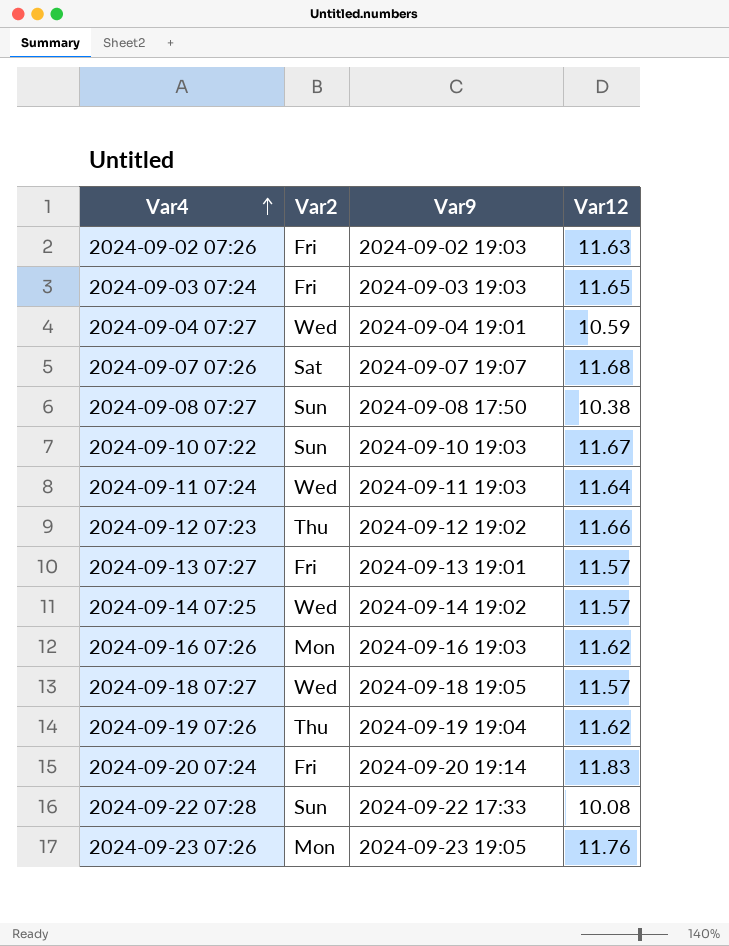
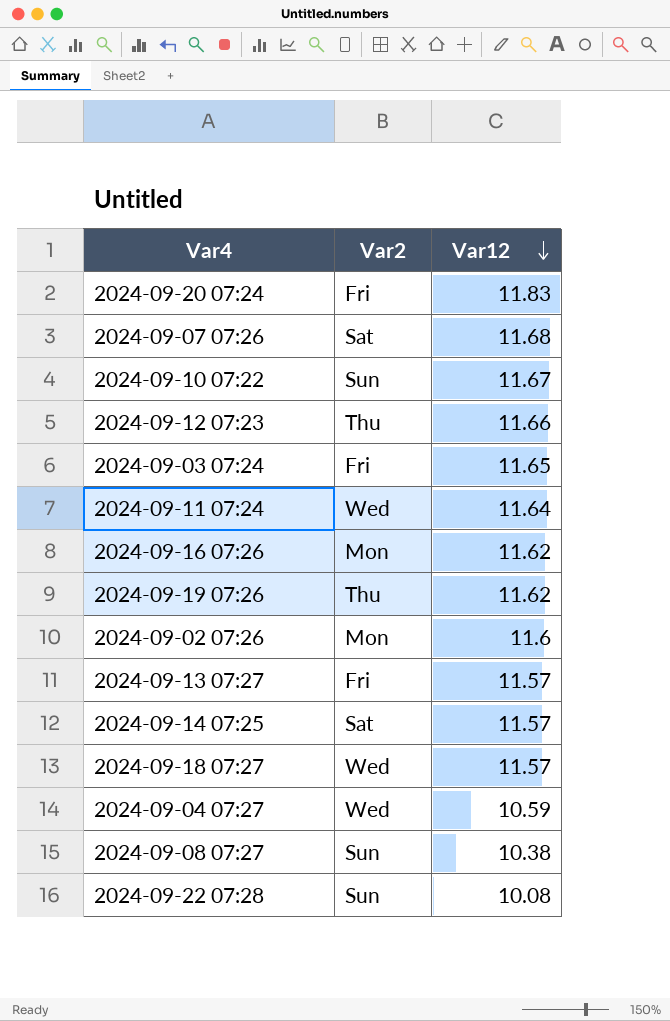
row order: Var4 ascending -> Var12 descending
column Var9 | position: 3 -> none
row 2024-09-23 07:26: Mon | 2024-09-23 19:05 | 11.76 -> none
2024-09-02 07:26 | Var2: Fri -> Mon
2024-09-02 07:26 | Var12: 11.63 -> 11.6
2024-09-14 07:25 | Var2: Wed -> Sat

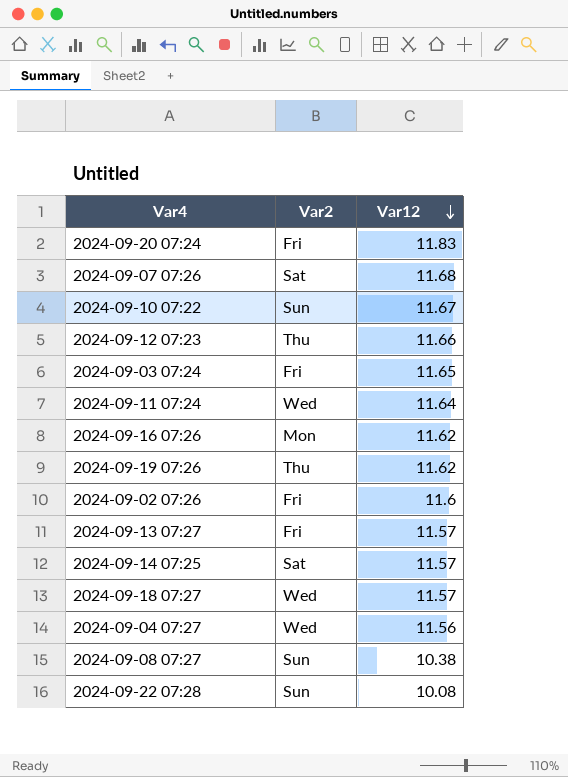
2024-09-02 07:26 | Var2: Mon -> Fri
2024-09-04 07:27 | Var12: 10.59 -> 11.56

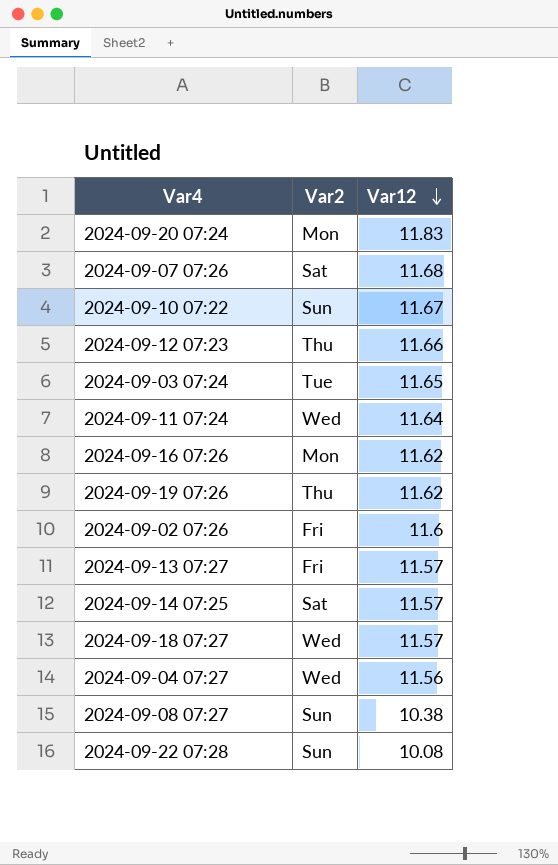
2024-09-20 07:24 | Var2: Fri -> Mon
2024-09-03 07:24 | Var2: Fri -> Tue

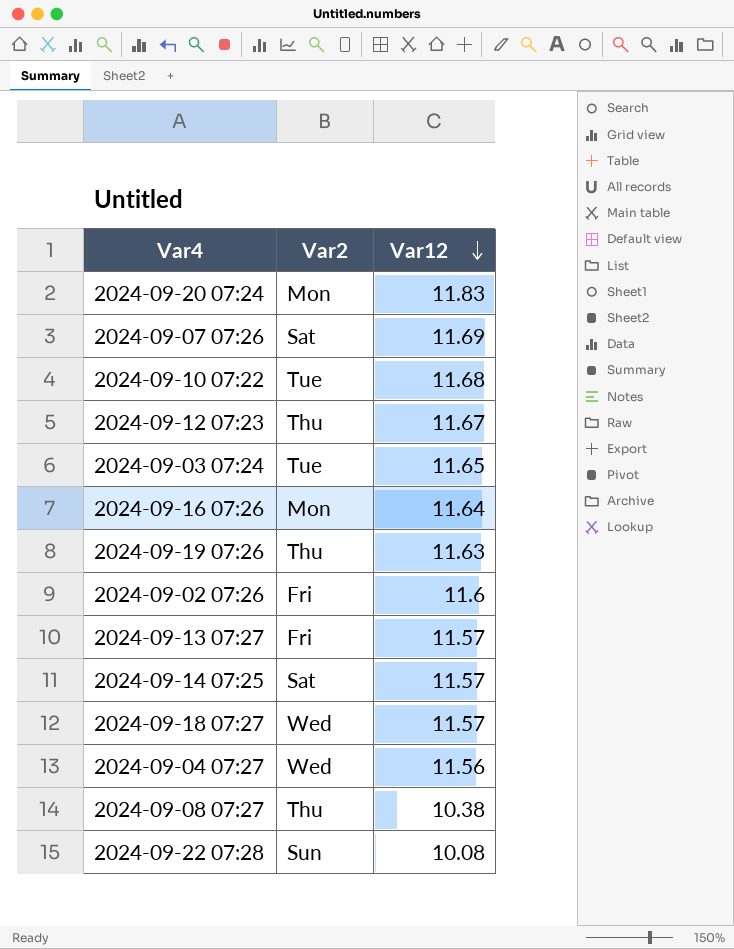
row 2024-09-11 07:24: Wed | 11.64 -> none
2024-09-07 07:26 | Var12: 11.68 -> 11.69
2024-09-10 07:22 | Var2: Sun -> Tue
2024-09-10 07:22 | Var12: 11.67 -> 11.68
2024-09-12 07:23 | Var12: 11.66 -> 11.67
2024-09-16 07:26 | Var12: 11.62 -> 11.64
2024-09-19 07:26 | Var12: 11.62 -> 11.63
2024-09-08 07:27 | Var2: Sun -> Thu

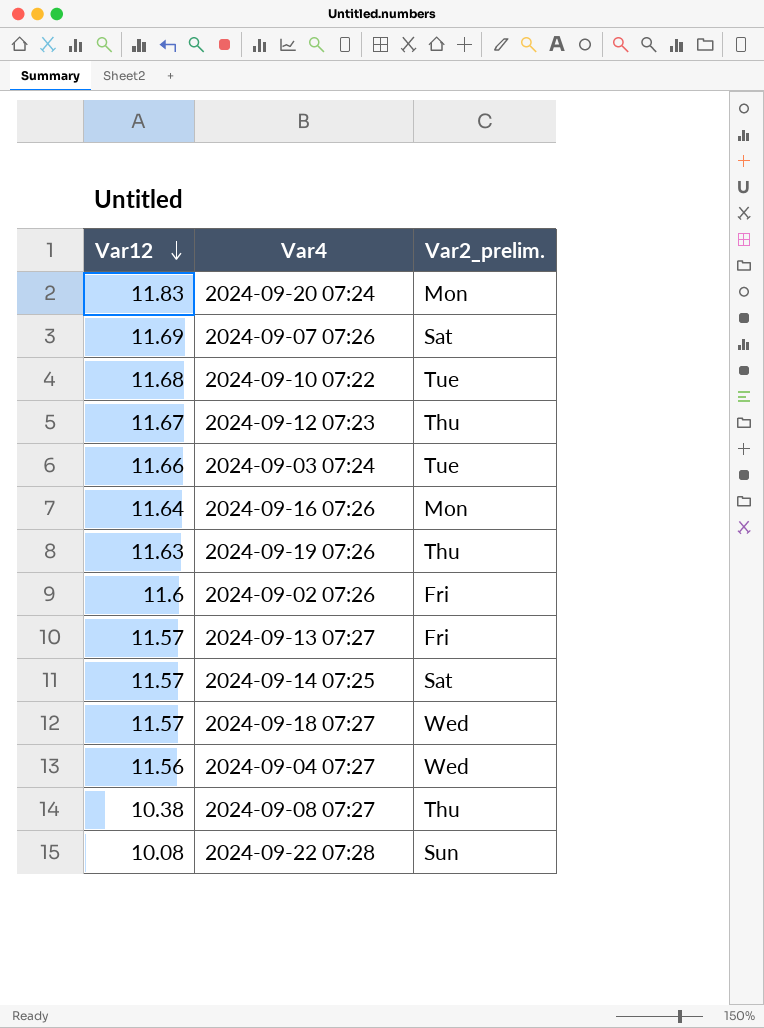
column Var12 | position: 3 -> 1
column name: Var2 -> Var2_prelim.
2024-09-03 07:24 | Var12: 11.65 -> 11.66

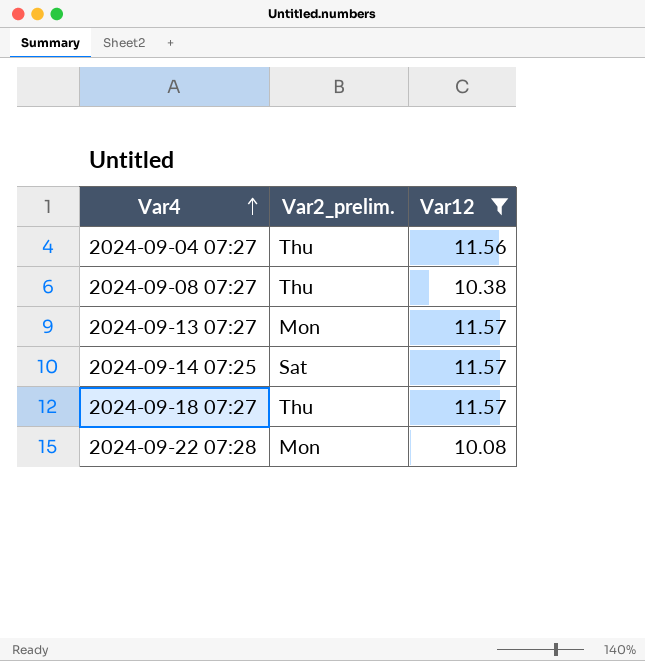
filter: none -> Var12 <= 11.57
row order: Var12 descending -> Var4 ascending
column Var12 | position: 1 -> 3
2024-09-04 07:27 | Var2_prelim.: Wed -> Thu
2024-09-13 07:27 | Var2_prelim.: Fri -> Mon
2024-09-18 07:27 | Var2_prelim.: Wed -> Thu
2024-09-22 07:28 | Var2_prelim.: Sun -> Mon

